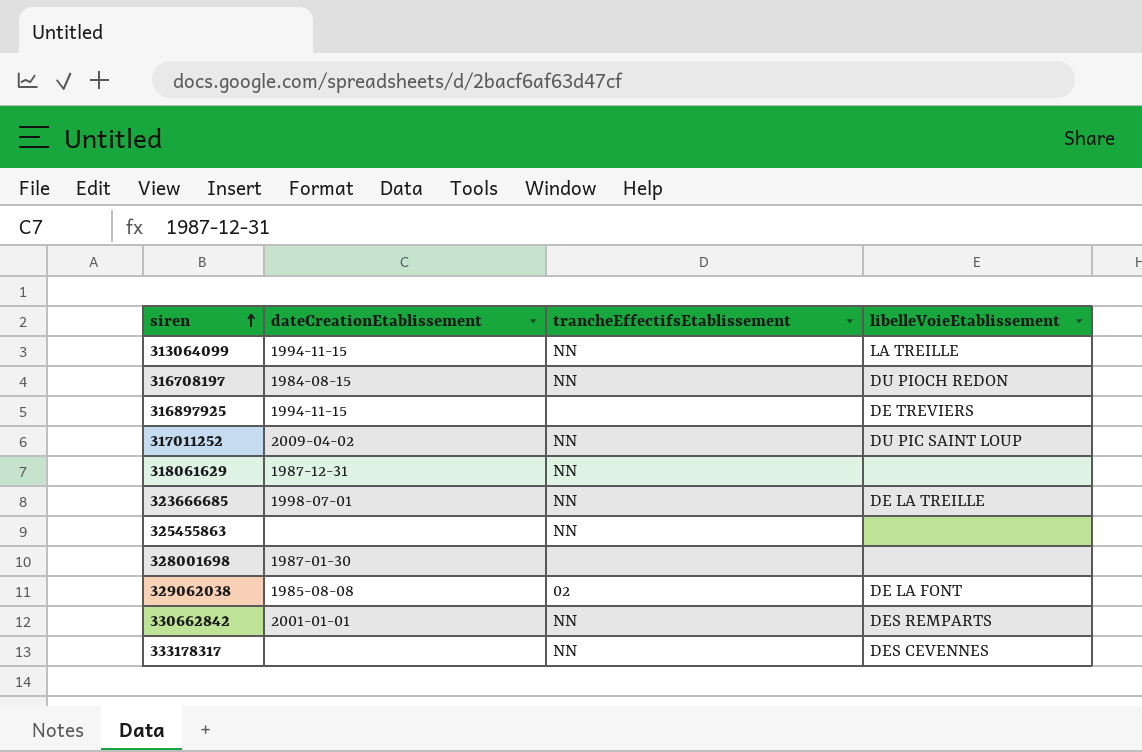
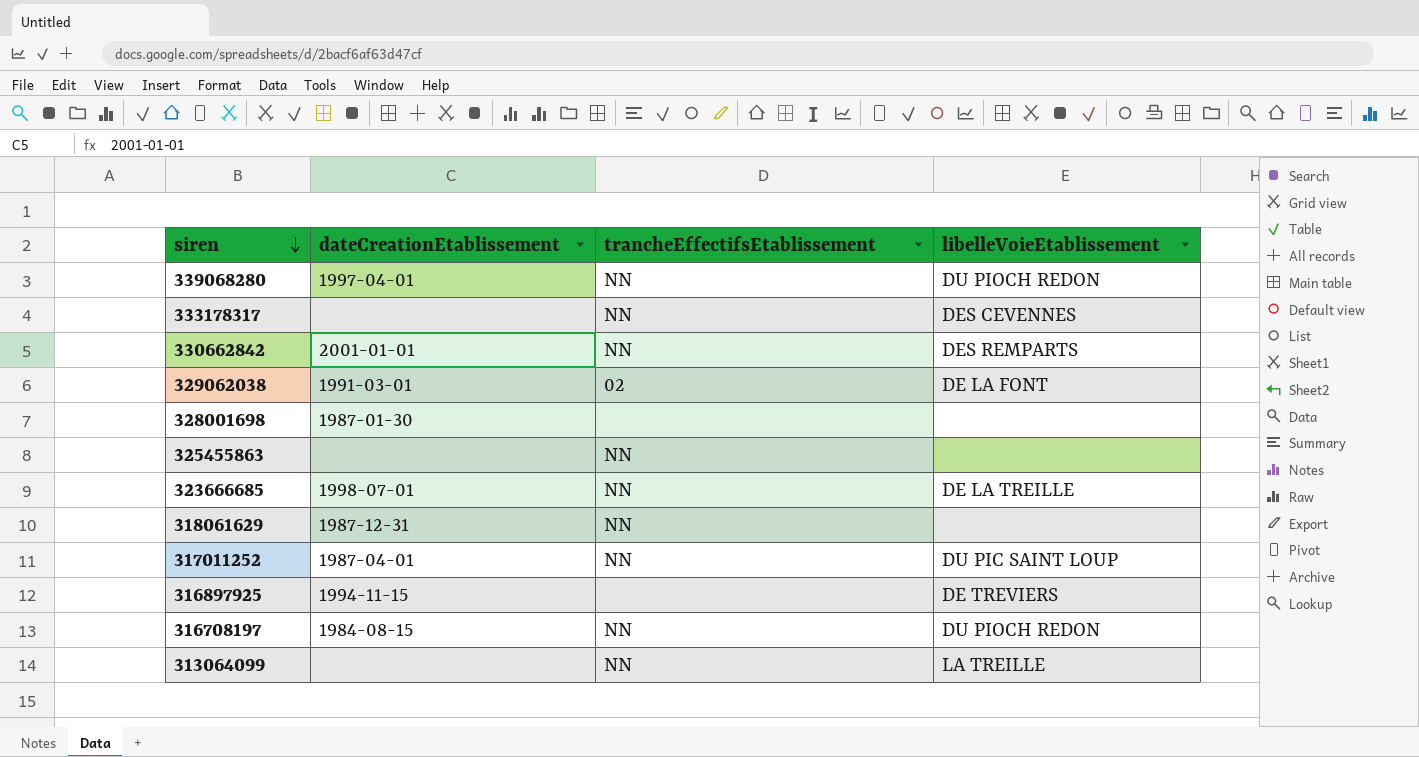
row order: siren ascending -> siren descending
row 339068280: none -> 1997-04-01 | NN | DU PIOCH REDON
329062038 | dateCreationEtablissement: 1985-08-08 -> 1991-03-01
317011252 | dateCreationEtablissement: 2009-04-02 -> 1987-04-01
313064099 | dateCreationEtablissement: 1994-11-15 -> none

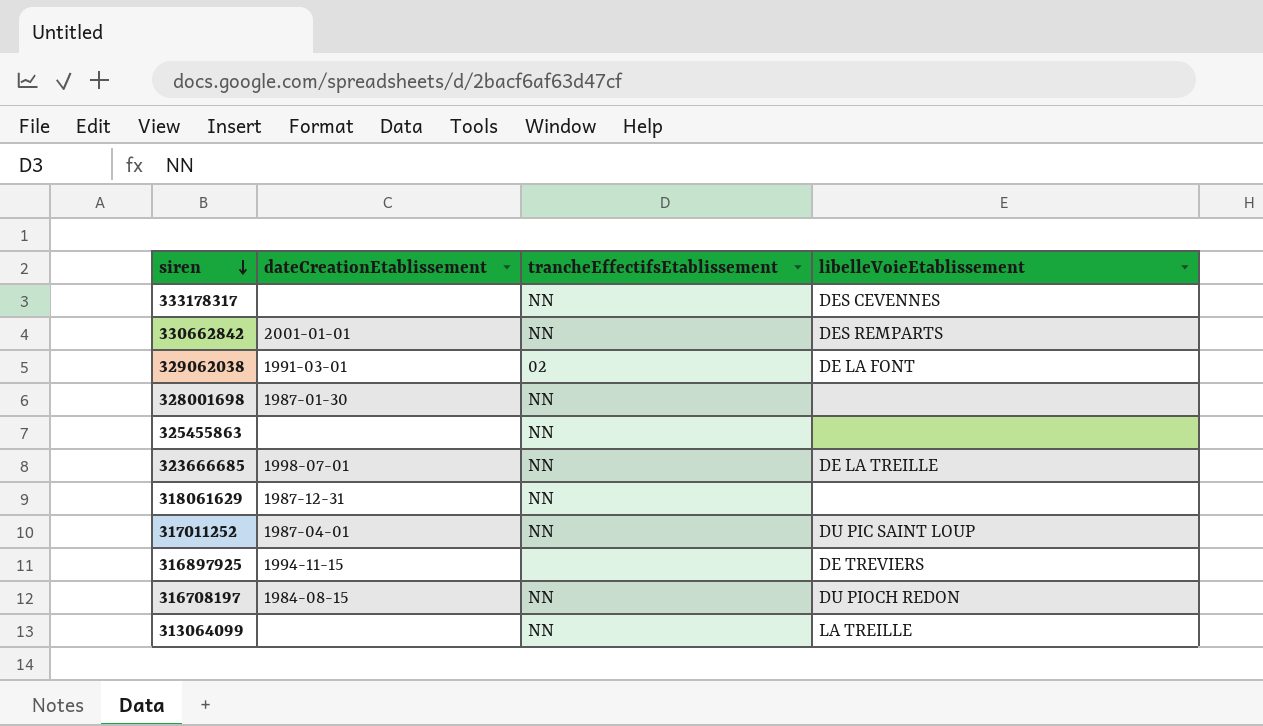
row 339068280: 1997-04-01 | NN | DU PIOCH REDON -> none
328001698 | trancheEffectifsEtablissement: none -> NN

